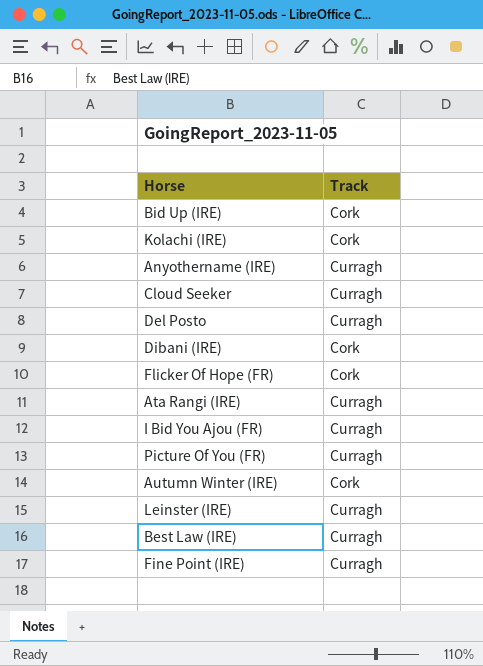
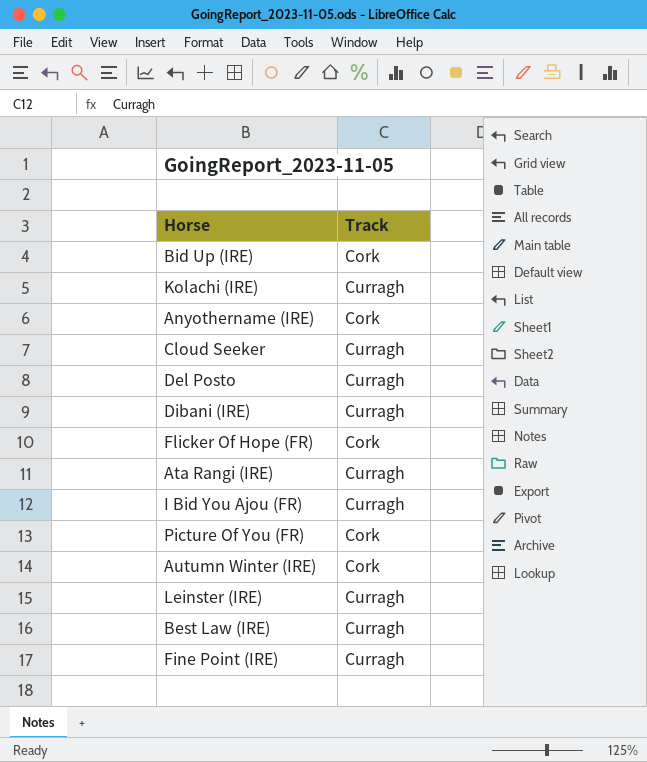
Kolachi (IRE) | Track: Cork -> Curragh
Anyothername (IRE) | Track: Curragh -> Cork
Dibani (IRE) | Track: Cork -> Curragh
Picture Of You (FR) | Track: Curragh -> Cork

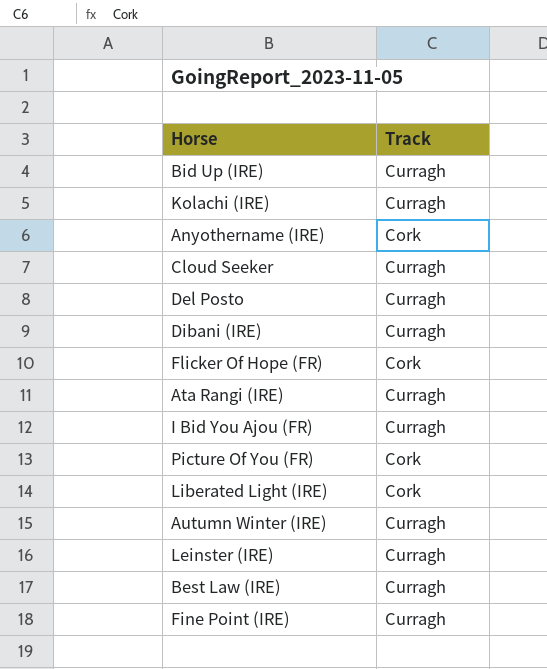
Bid Up (IRE) | Track: Cork -> Curragh
row Liberated Light (IRE): none -> Cork
Autumn Winter (IRE) | Track: Cork -> Curragh

